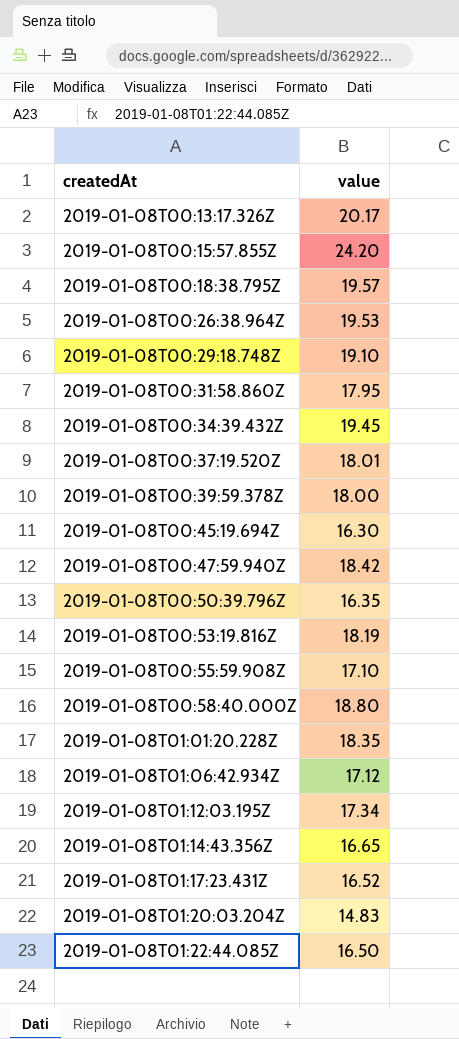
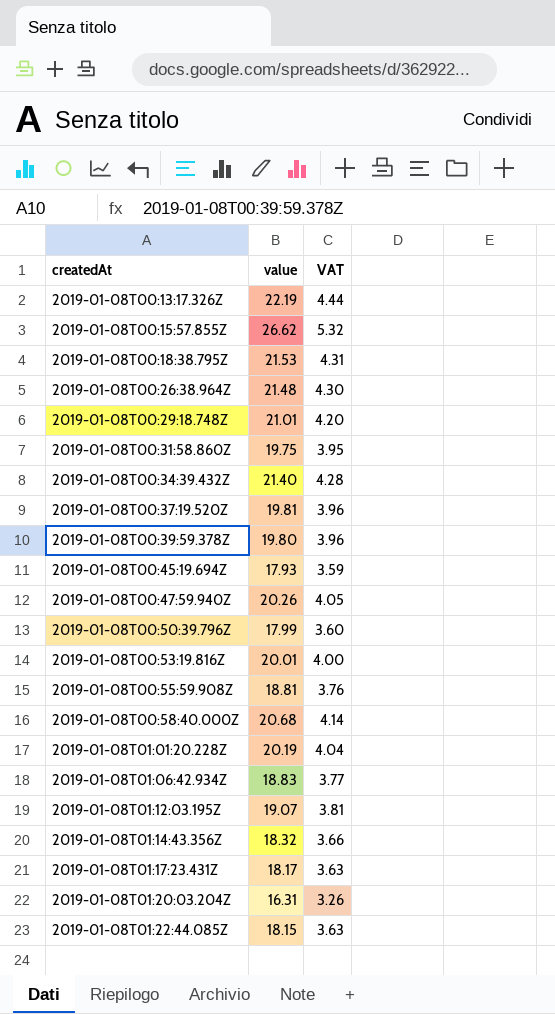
column VAT | formula: none -> [value] * 0.2
2019-01-08T00:13:17.326Z | value: 20.17 -> 22.19
2019-01-08T00:15:57.855Z | value: 24.20 -> 26.62
2019-01-08T00:18:38.795Z | value: 19.57 -> 21.53
2019-01-08T00:26:38.964Z | value: 19.53 -> 21.48
2019-01-08T00:29:18.748Z | value: 19.10 -> 21.01
2019-01-08T00:31:58.860Z | value: 17.95 -> 19.75
2019-01-08T00:34:39.432Z | value: 19.45 -> 21.40
2019-01-08T00:37:19.520Z | value: 18.01 -> 19.81
2019-01-08T00:39:59.378Z | value: 18.00 -> 19.80
2019-01-08T00:45:19.694Z | value: 16.30 -> 17.93
2019-01-08T00:47:59.940Z | value: 18.42 -> 20.26
2019-01-08T00:50:39.796Z | value: 16.35 -> 17.99
2019-01-08T00:53:19.816Z | value: 18.19 -> 20.01
2019-01-08T00:55:59.908Z | value: 17.10 -> 18.81
2019-01-08T00:58:40.000Z | value: 18.80 -> 20.68
2019-01-08T01:01:20.228Z | value: 18.35 -> 20.19
2019-01-08T01:06:42.934Z | value: 17.12 -> 18.83
2019-01-08T01:12:03.195Z | value: 17.34 -> 19.07
2019-01-08T01:14:43.356Z | value: 16.65 -> 18.32
2019-01-08T01:17:23.431Z | value: 16.52 -> 18.17
2019-01-08T01:20:03.204Z | value: 14.83 -> 16.31
2019-01-08T01:22:44.085Z | value: 16.50 -> 18.15

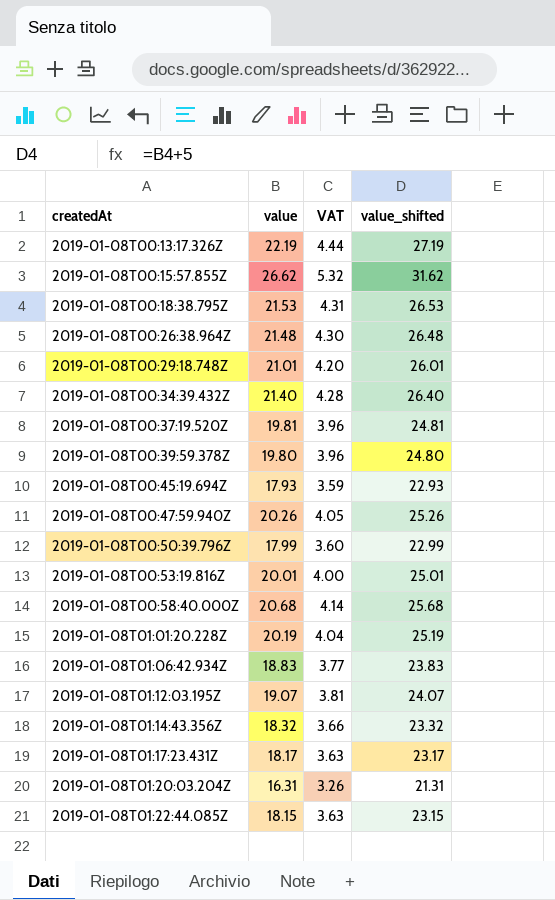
column value_shifted | formula: none -> [value] + 5
row 2019-01-08T00:31:58.860Z: 19.75 | 3.95 -> none
row 2019-01-08T00:55:59.908Z: 18.81 | 3.76 -> none

